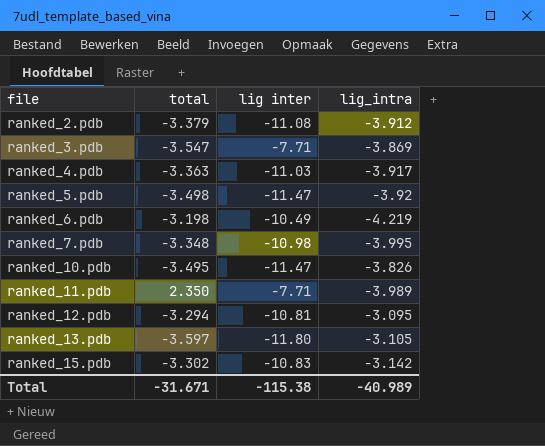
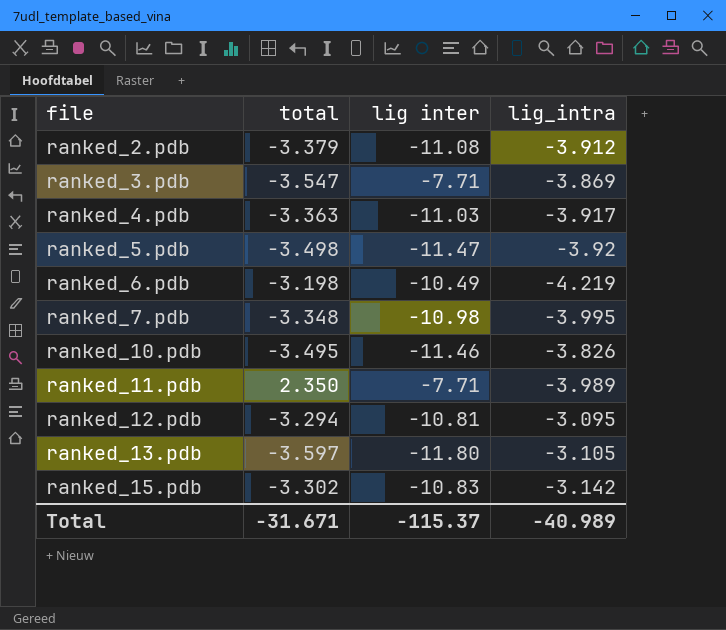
ranked_10.pdb | lig inter: -11.47 -> -11.46
Total | lig inter: -115.38 -> -115.37

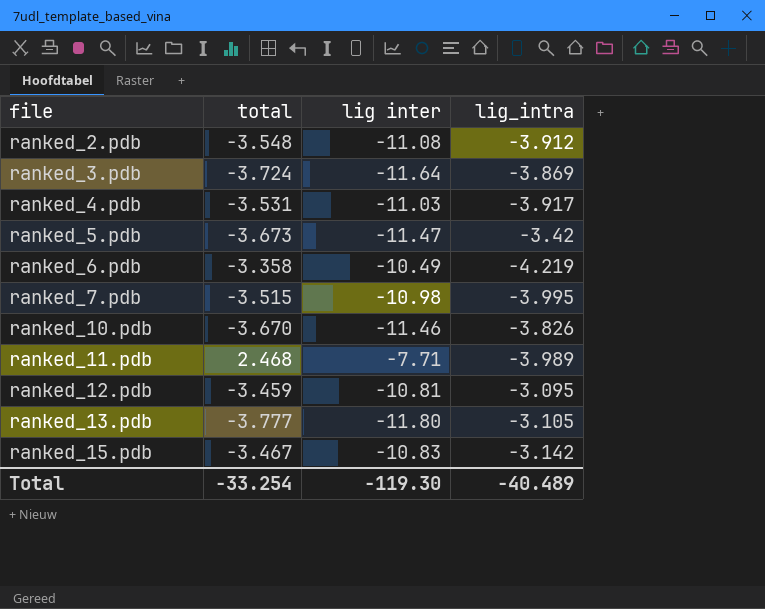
ranked_2.pdb | total: -3.379 -> -3.548
ranked_3.pdb | total: -3.547 -> -3.724
ranked_3.pdb | lig inter: -7.71 -> -11.64
ranked_4.pdb | total: -3.363 -> -3.531
ranked_5.pdb | total: -3.498 -> -3.673
ranked_5.pdb | lig_intra: -3.92 -> -3.42
ranked_6.pdb | total: -3.198 -> -3.358
ranked_7.pdb | total: -3.348 -> -3.515
ranked_10.pdb | total: -3.495 -> -3.670
ranked_11.pdb | total: 2.350 -> 2.468
ranked_12.pdb | total: -3.294 -> -3.459
ranked_13.pdb | total: -3.597 -> -3.777
ranked_15.pdb | total: -3.302 -> -3.467
Total | total: -31.671 -> -33.254
Total | lig inter: -115.37 -> -119.30
Total | lig_intra: -40.989 -> -40.489

